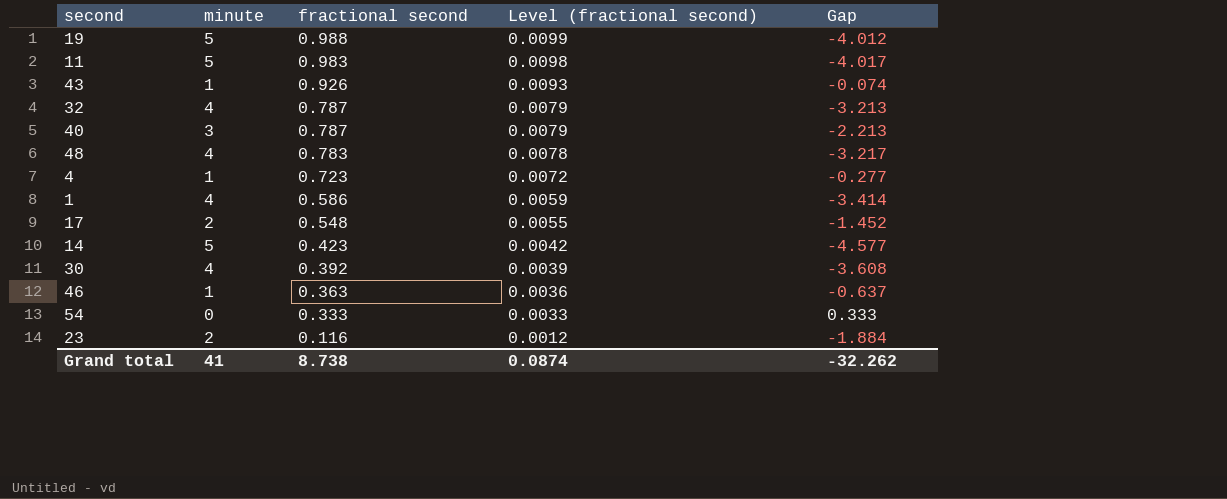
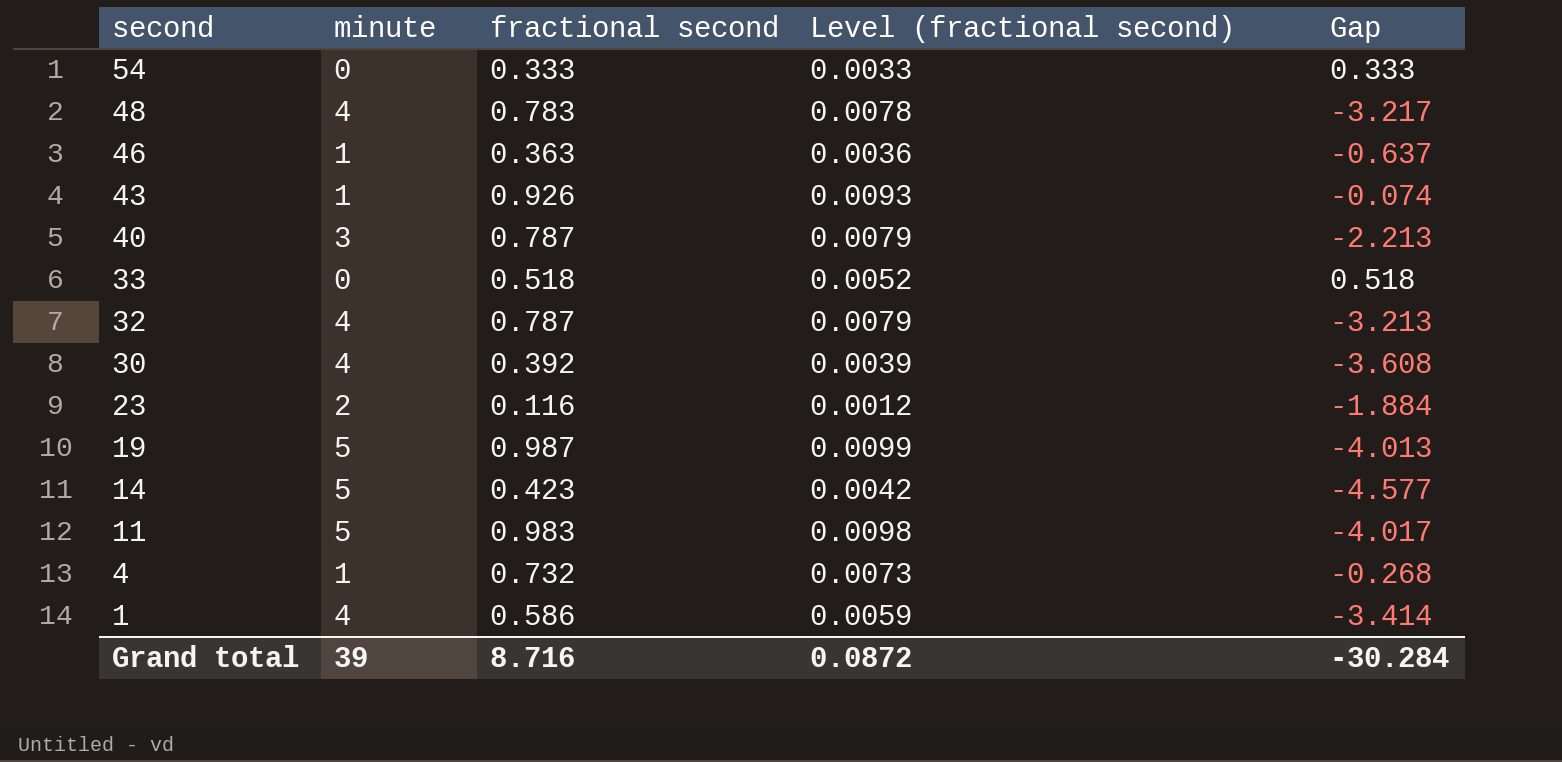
row order: fractional second descending -> second descending
row 17: 2 | 0.548 | 0.0055 | -1.452 -> none
row 33: none -> 0 | 0.518 | 0.0052 | 0.518
19 | fractional second: 0.988 -> 0.987
19 | Gap: -4.012 -> -4.013
4 | fractional second: 0.723 -> 0.732
4 | Level (fractional second): 0.0072 -> 0.0073
4 | Gap: -0.277 -> -0.268
Grand total | minute: 41 -> 39
Grand total | fractional second: 8.738 -> 8.716
Grand total | Level (fractional second): 0.0874 -> 0.0872
Grand total | Gap: -32.262 -> -30.284

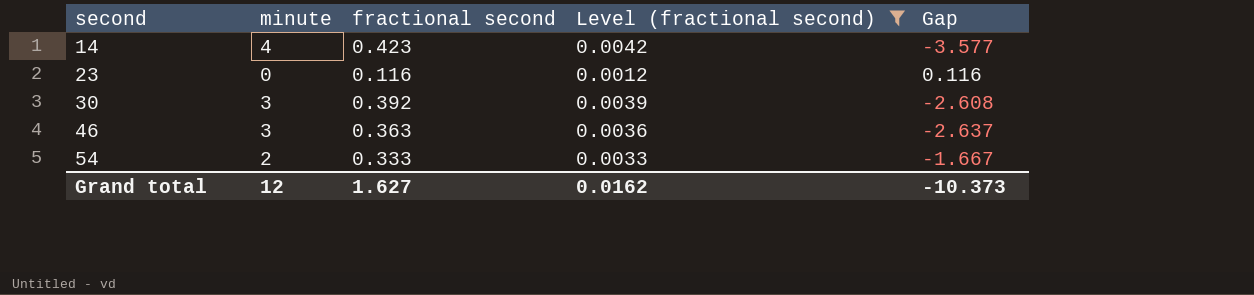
filter: none -> Level (fractional second) <= 0.0042
row order: second descending -> second ascending
14 | minute: 5 -> 4
14 | Gap: -4.577 -> -3.577
23 | minute: 2 -> 0
23 | Gap: -1.884 -> 0.116
30 | minute: 4 -> 3
30 | Gap: -3.608 -> -2.608
46 | minute: 1 -> 3
46 | Gap: -0.637 -> -2.637
54 | minute: 0 -> 2
54 | Gap: 0.333 -> -1.667
Grand total | minute: 39 -> 12
Grand total | fractional second: 8.716 -> 1.627
Grand total | Level (fractional second): 0.0872 -> 0.0162
Grand total | Gap: -30.284 -> -10.373

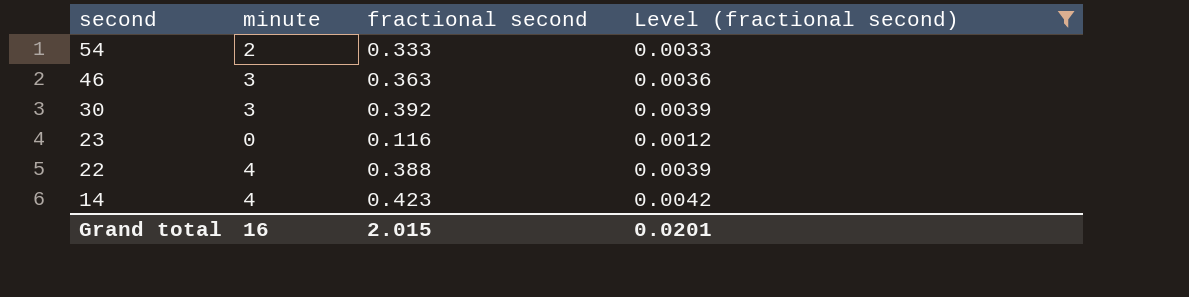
row order: second ascending -> second descending
column Gap | formula: [fractional second] - [minute] -> none
row 22: none -> 4 | 0.388 | 0.0039
Grand total | minute: 12 -> 16
Grand total | fractional second: 1.627 -> 2.015
Grand total | Level (fractional second): 0.0162 -> 0.0201

